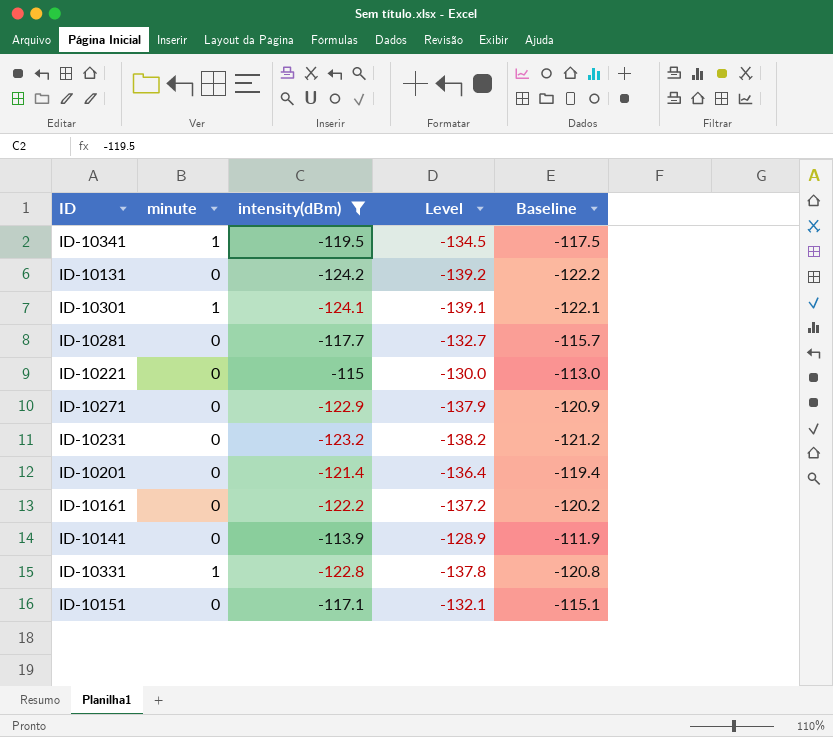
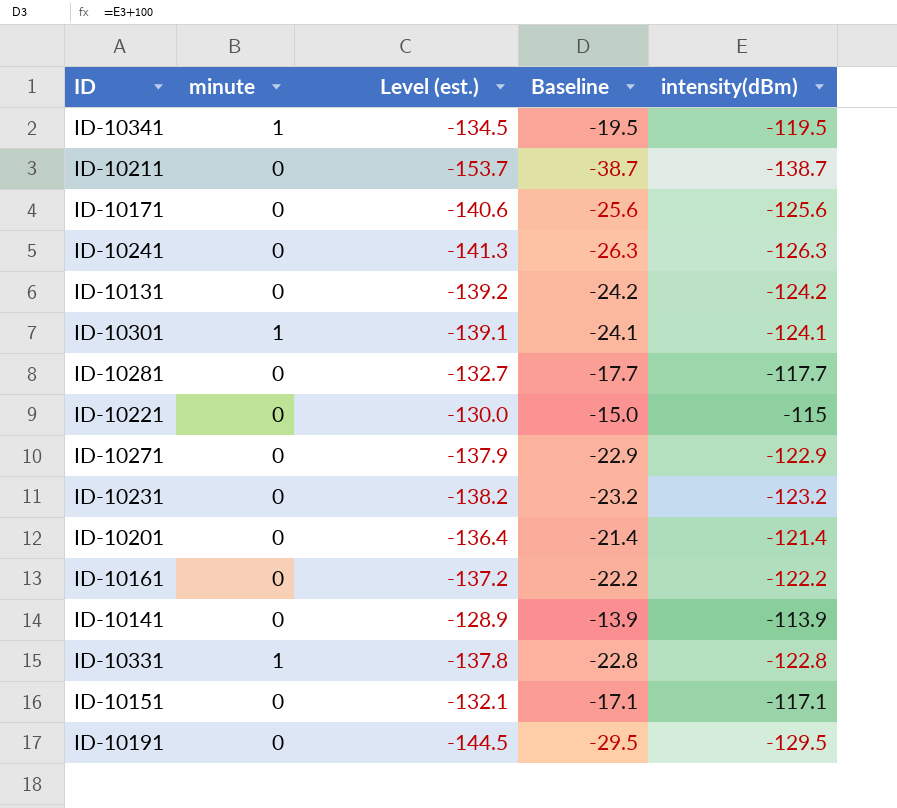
filter: intensity(dBm) >= -124.2 -> none
column name: Level -> Level (est.)
column Baseline | formula: [intensity(dBm)] + 2 -> [intensity(dBm)] + 100
column intensity(dBm) | position: 3 -> 5

